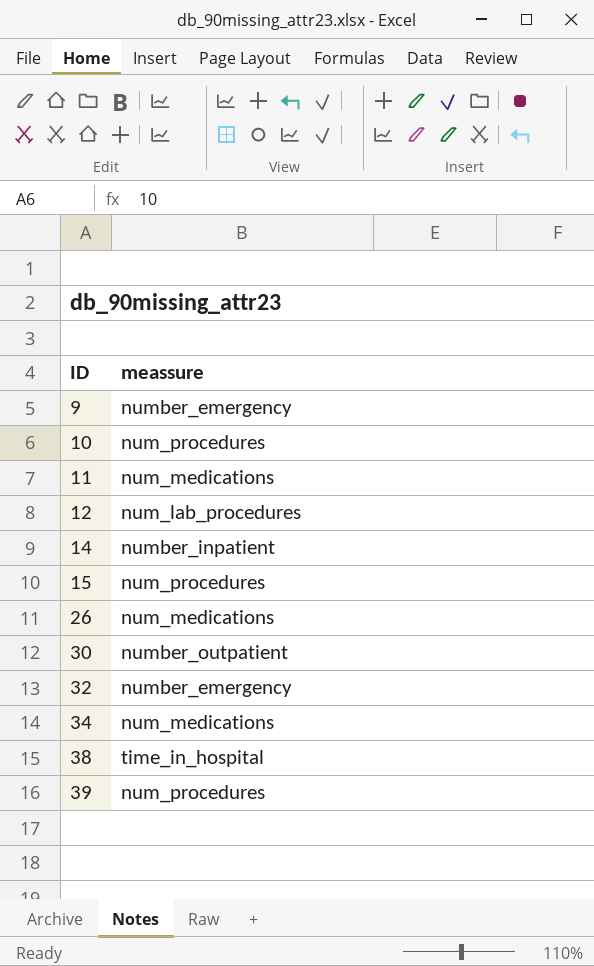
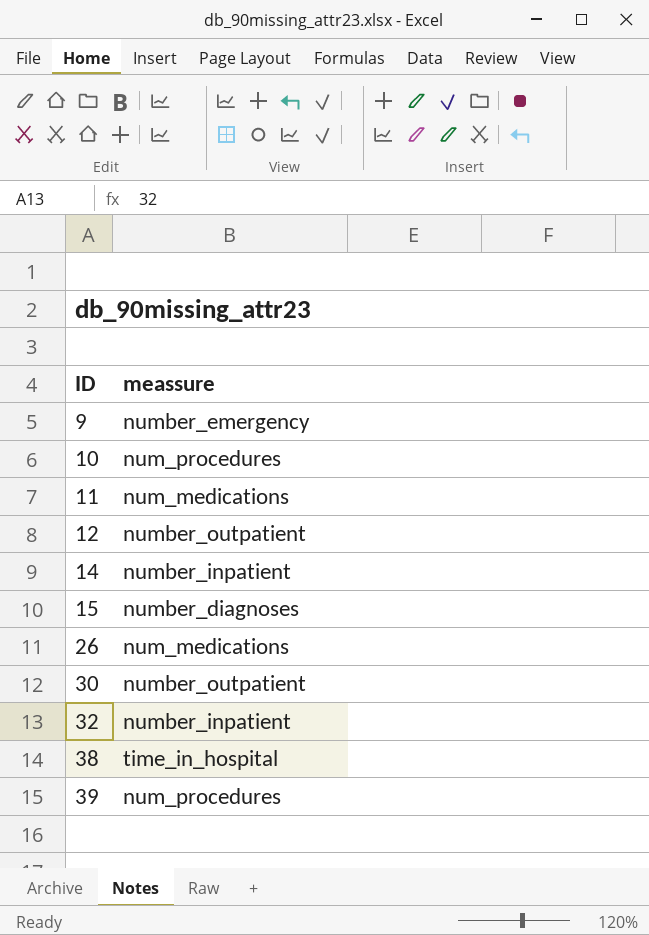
row 34: num_medications -> none
12 | meassure: num_lab_procedures -> number_outpatient
15 | meassure: num_procedures -> number_diagnoses
32 | meassure: number_emergency -> number_inpatient

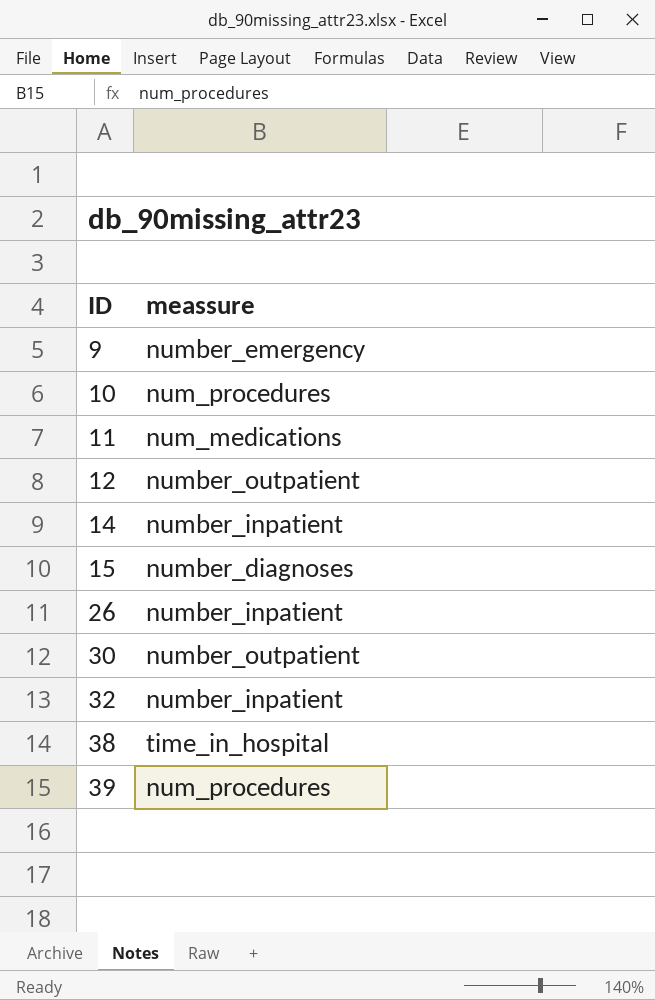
26 | meassure: num_medications -> number_inpatient

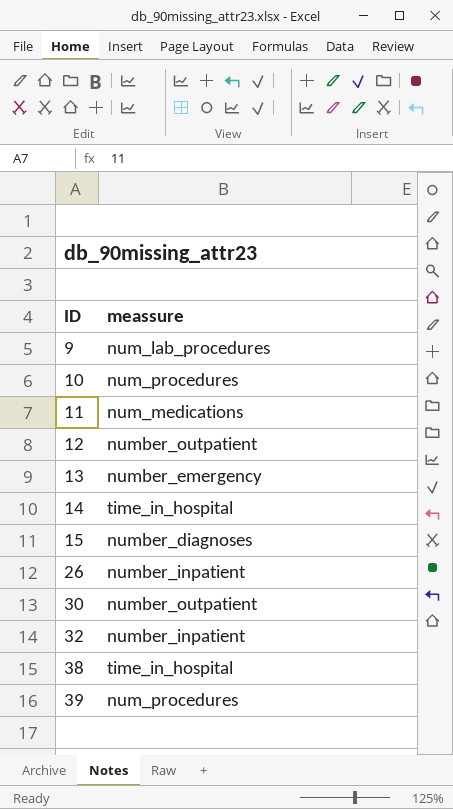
9 | meassure: number_emergency -> num_lab_procedures
row 13: none -> number_emergency
14 | meassure: number_inpatient -> time_in_hospital

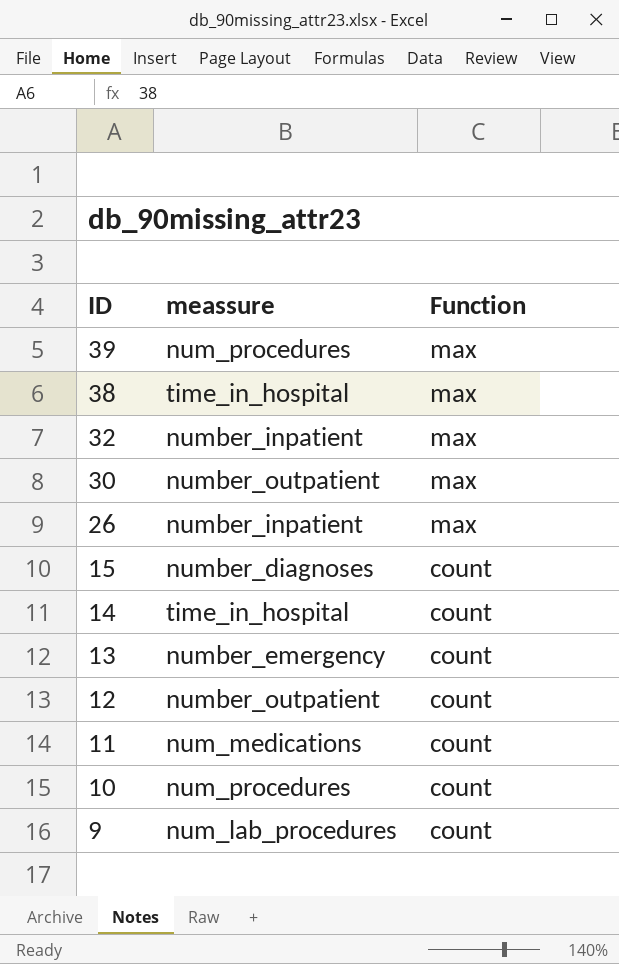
row order: ID ascending -> ID descending
column Function | position: none -> 3

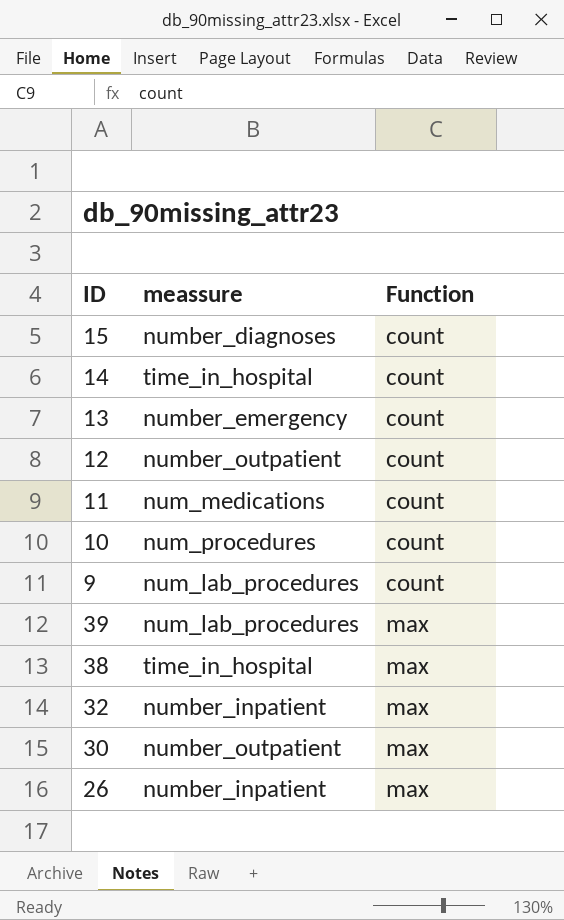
row order: ID descending -> Function ascending
39 | meassure: num_procedures -> num_lab_procedures

